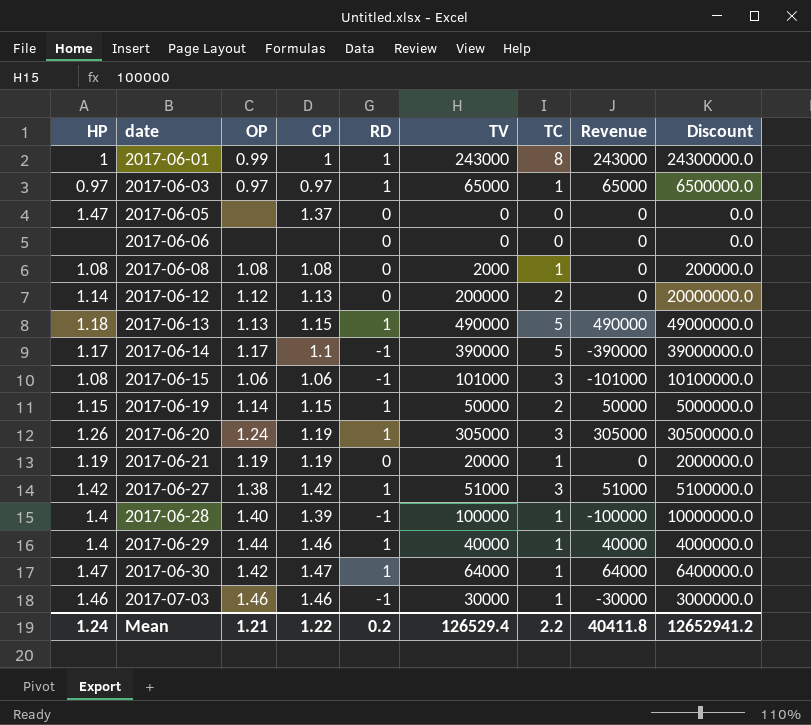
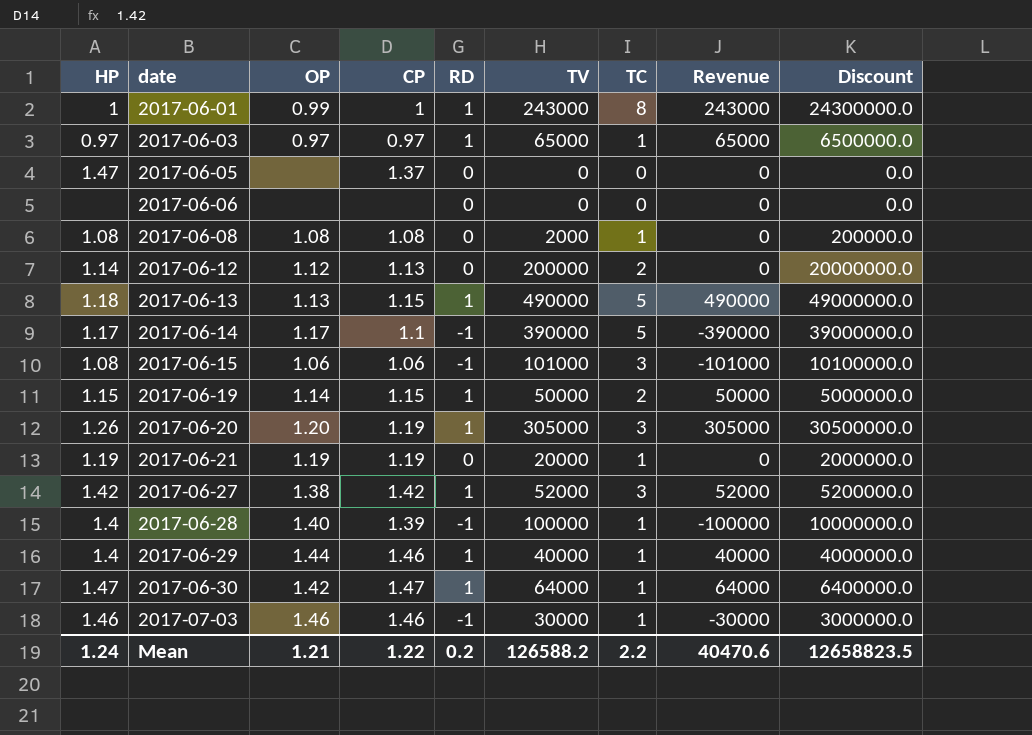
2017-06-20 | OP: 1.24 -> 1.20
2017-06-27 | TV: 51000 -> 52000
2017-06-27 | Revenue: 51000 -> 52000
2017-06-27 | Discount: 5100000.0 -> 5200000.0
Mean | TV: 126529.4 -> 126588.2
Mean | Revenue: 40411.8 -> 40470.6
Mean | Discount: 12652941.2 -> 12658823.5

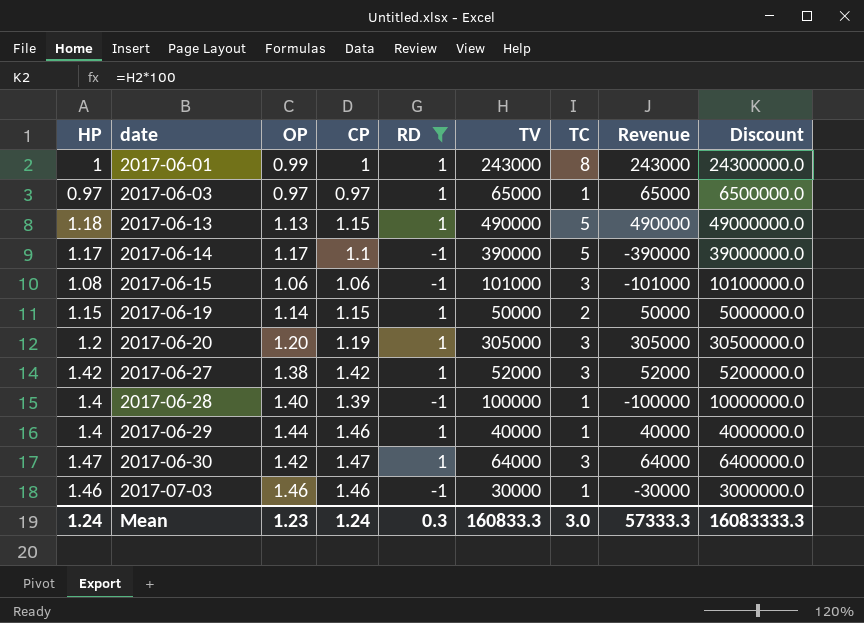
filter: none -> RD != 0
2017-06-20 | HP: 1.26 -> 1.2
2017-06-30 | TC: 1 -> 3
Mean | OP: 1.21 -> 1.23
Mean | CP: 1.22 -> 1.24
Mean | RD: 0.2 -> 0.3
Mean | TV: 126588.2 -> 160833.3
Mean | TC: 2.2 -> 3.0
Mean | Revenue: 40470.6 -> 57333.3
Mean | Discount: 12658823.5 -> 16083333.3

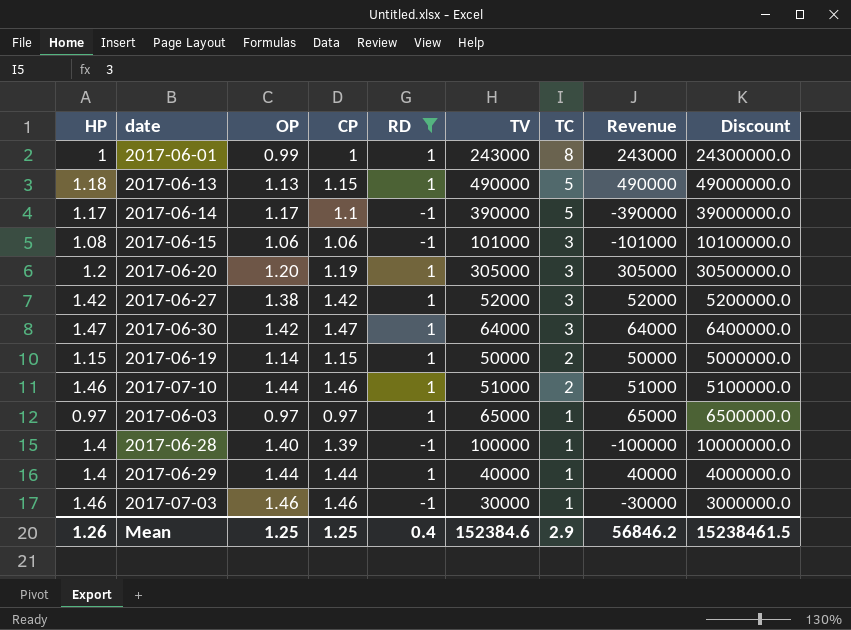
row order: date ascending -> TC descending
row 2017-07-10: none -> 1.46 | 1.44 | 1.46 | 1 | 51000 | 2 | 51000 | 5100000.0
2017-06-29 | CP: 1.46 -> 1.44
Mean | HP: 1.24 -> 1.26
Mean | OP: 1.23 -> 1.25
Mean | CP: 1.24 -> 1.25
Mean | RD: 0.3 -> 0.4
Mean | TV: 160833.3 -> 152384.6
Mean | TC: 3.0 -> 2.9
Mean | Revenue: 57333.3 -> 56846.2
Mean | Discount: 16083333.3 -> 15238461.5

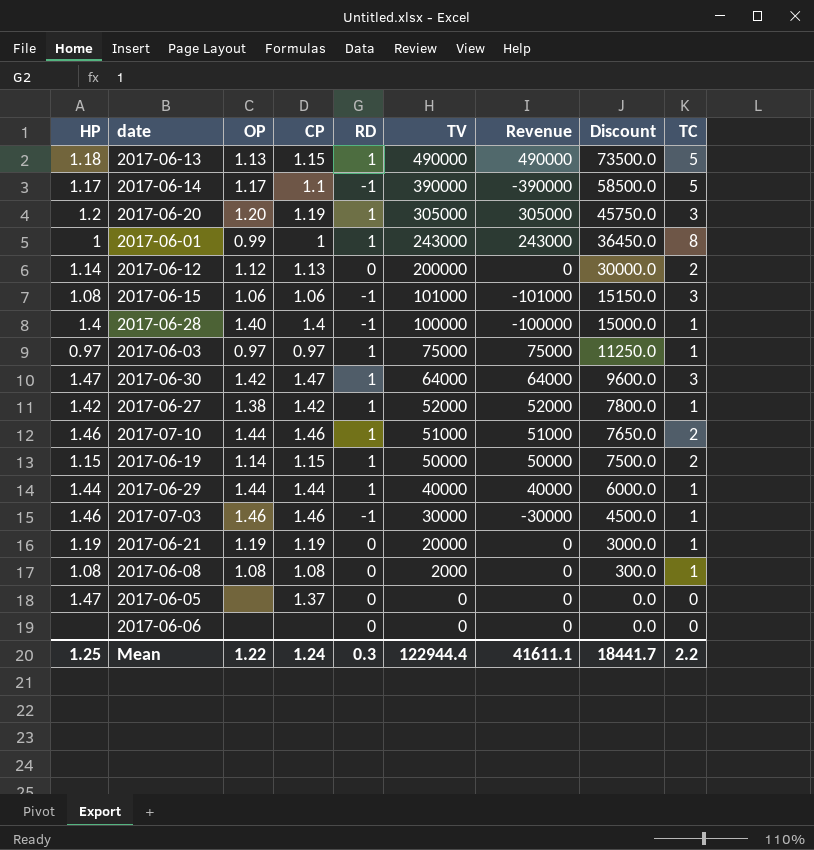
filter: RD != 0 -> none
row order: TC descending -> TV descending
column Discount | formula: [TV] * 100 -> [TV] * 0.15
column TC | position: 7 -> 9
2017-06-28 | CP: 1.39 -> 1.4
2017-06-03 | TV: 65000 -> 75000
2017-06-03 | Revenue: 65000 -> 75000
2017-06-27 | TC: 3 -> 1
2017-06-29 | HP: 1.4 -> 1.44
Mean | HP: 1.26 -> 1.25
Mean | OP: 1.25 -> 1.22
Mean | CP: 1.25 -> 1.24
Mean | RD: 0.4 -> 0.3
Mean | TV: 152384.6 -> 122944.4
Mean | Revenue: 56846.2 -> 41611.1
Mean | Discount: 15238461.5 -> 18441.7
Mean | TC: 2.9 -> 2.2

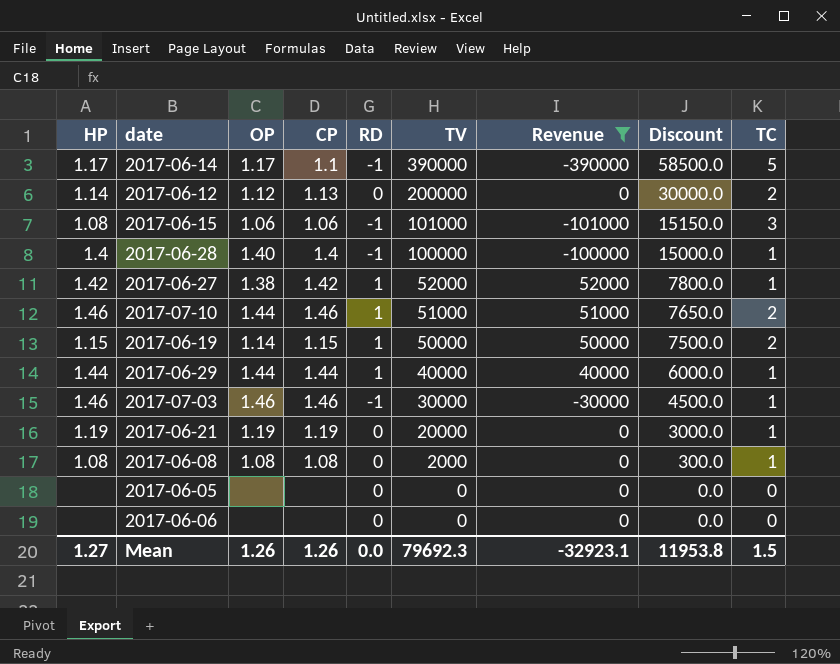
filter: none -> Revenue <= 52000
2017-06-05 | HP: 1.47 -> none
2017-06-05 | CP: 1.37 -> none
Mean | HP: 1.25 -> 1.27
Mean | OP: 1.22 -> 1.26
Mean | CP: 1.24 -> 1.26
Mean | RD: 0.3 -> 0.0
Mean | TV: 122944.4 -> 79692.3
Mean | Revenue: 41611.1 -> -32923.1
Mean | Discount: 18441.7 -> 11953.8
Mean | TC: 2.2 -> 1.5

